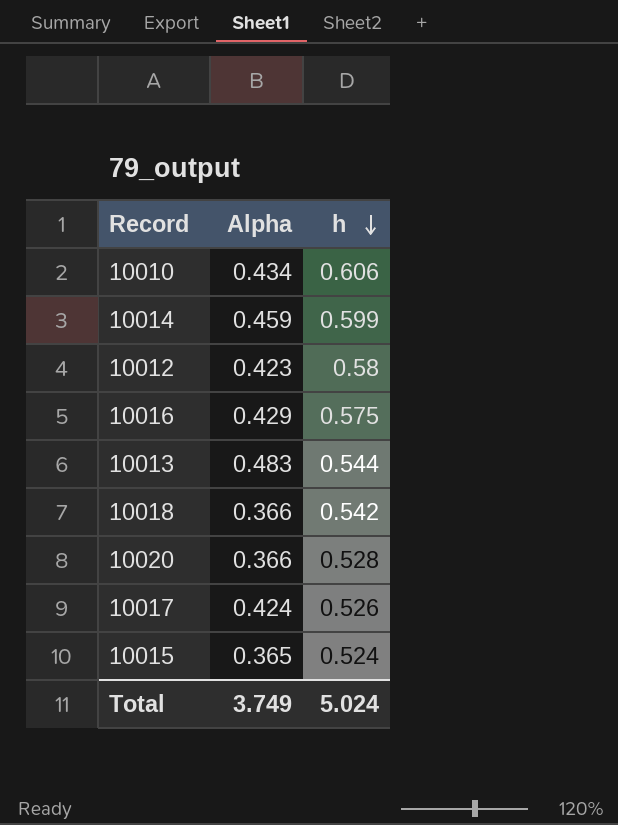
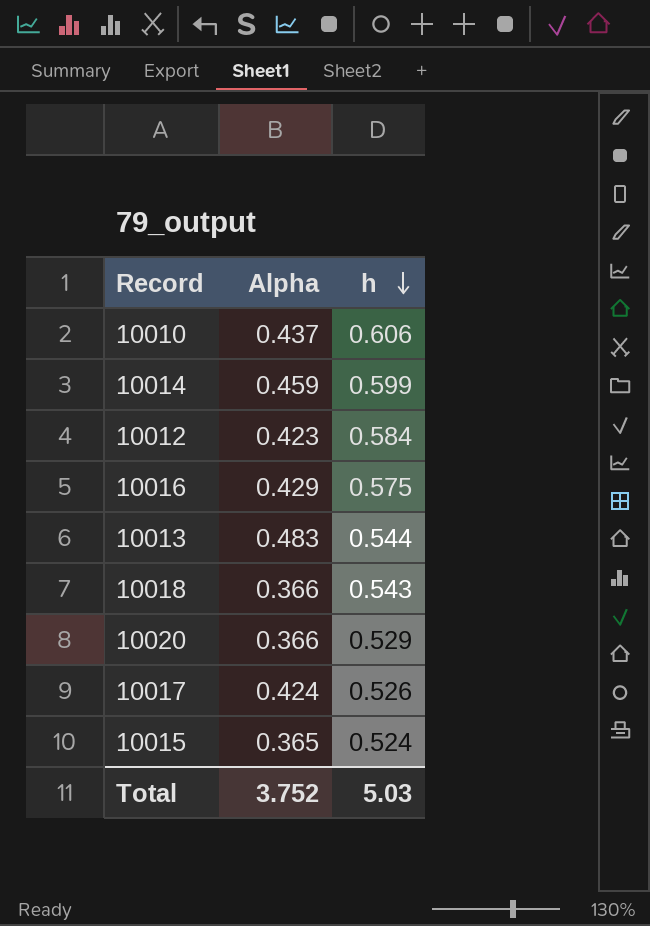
10010 | Alpha: 0.434 -> 0.437
10012 | h: 0.58 -> 0.584
10018 | h: 0.542 -> 0.543
10020 | h: 0.528 -> 0.529
Total | Alpha: 3.749 -> 3.752
Total | h: 5.024 -> 5.03

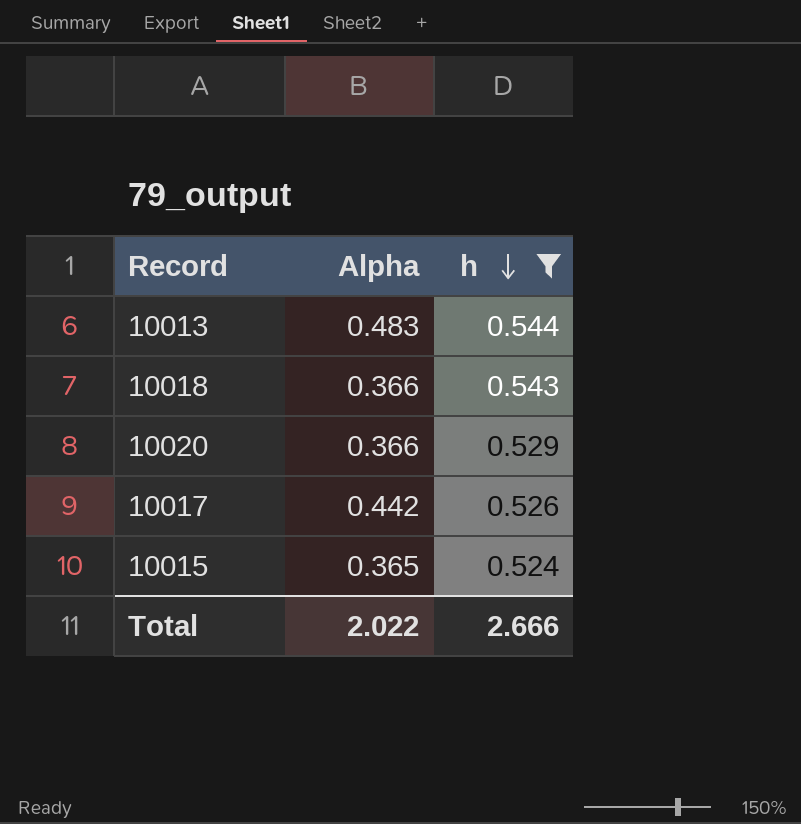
filter: none -> h <= 0.544
10017 | Alpha: 0.424 -> 0.442
Total | Alpha: 3.752 -> 2.022
Total | h: 5.03 -> 2.666

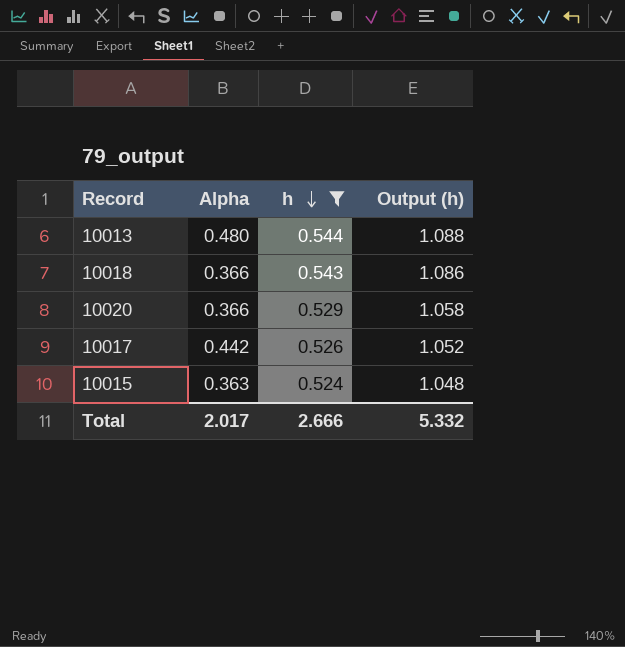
column Output (h) | formula: none -> [h] * 2
10013 | Alpha: 0.483 -> 0.480
10015 | Alpha: 0.365 -> 0.363
Total | Alpha: 2.022 -> 2.017

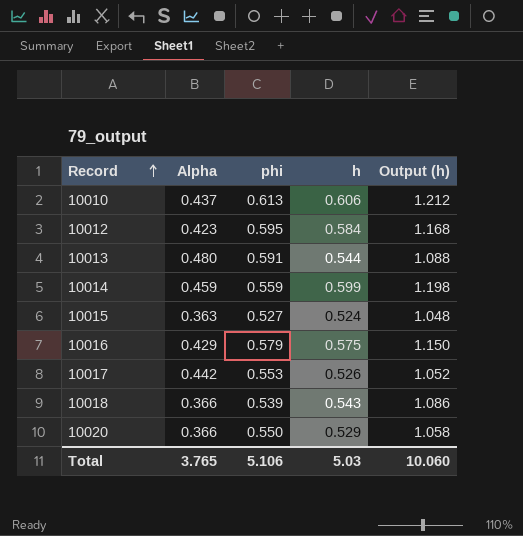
filter: h <= 0.544 -> none
row order: h descending -> Record ascending
column phi | position: none -> 3
Total | Alpha: 2.017 -> 3.765
Total | h: 2.666 -> 5.03
Total | Output (h): 5.332 -> 10.060

